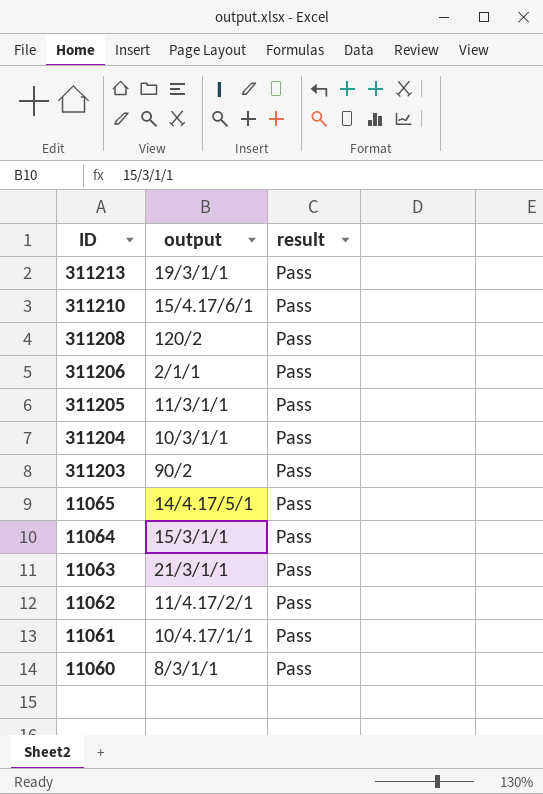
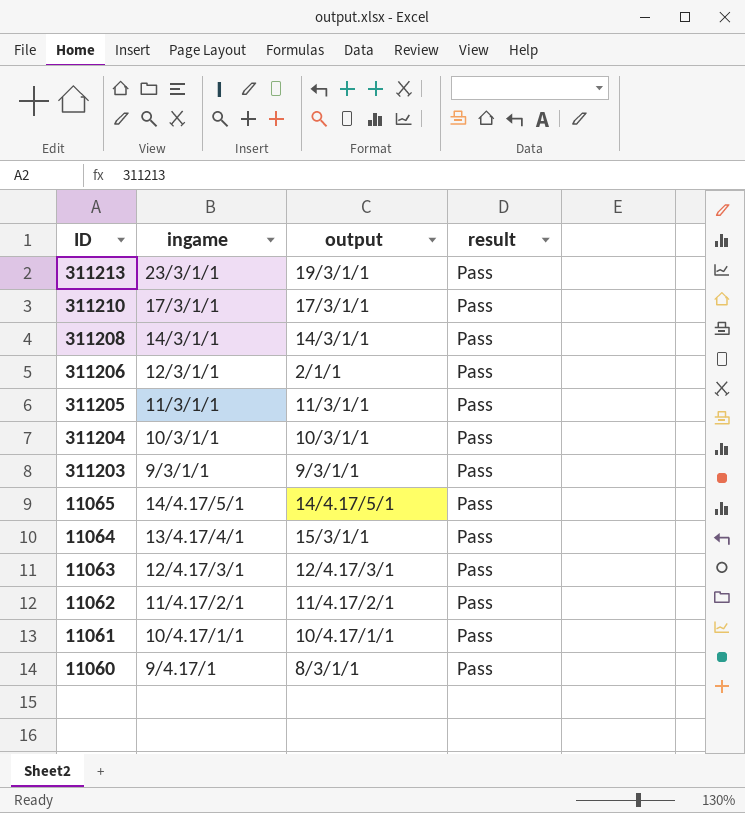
column ingame | position: none -> 2
311210 | output: 15/4.17/6/1 -> 17/3/1/1
311208 | output: 120/2 -> 14/3/1/1
311203 | output: 90/2 -> 9/3/1/1
11063 | output: 21/3/1/1 -> 12/4.17/3/1

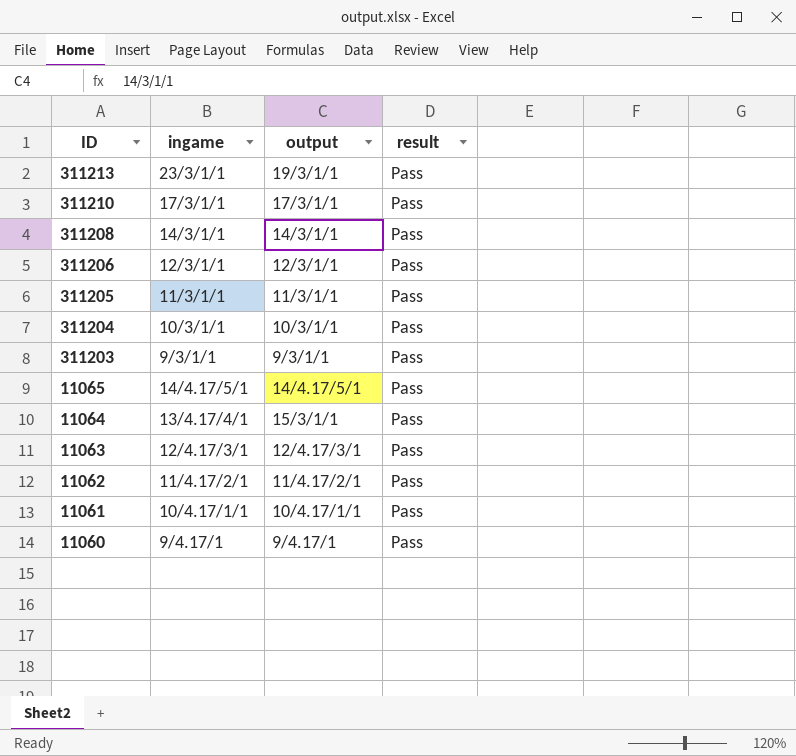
311206 | output: 2/1/1 -> 12/3/1/1
11060 | output: 8/3/1/1 -> 9/4.17/1

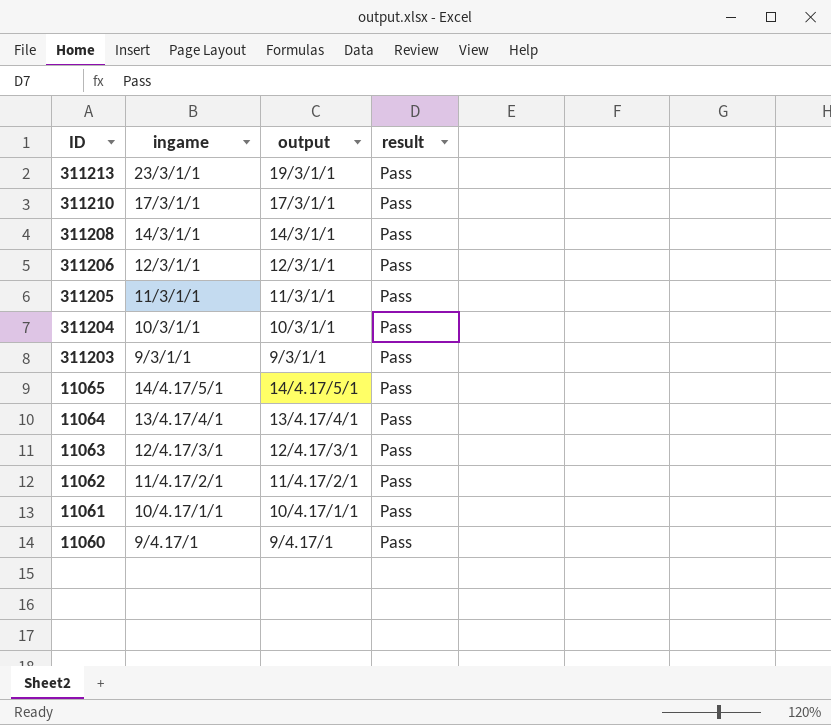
11064 | output: 15/3/1/1 -> 13/4.17/4/1

